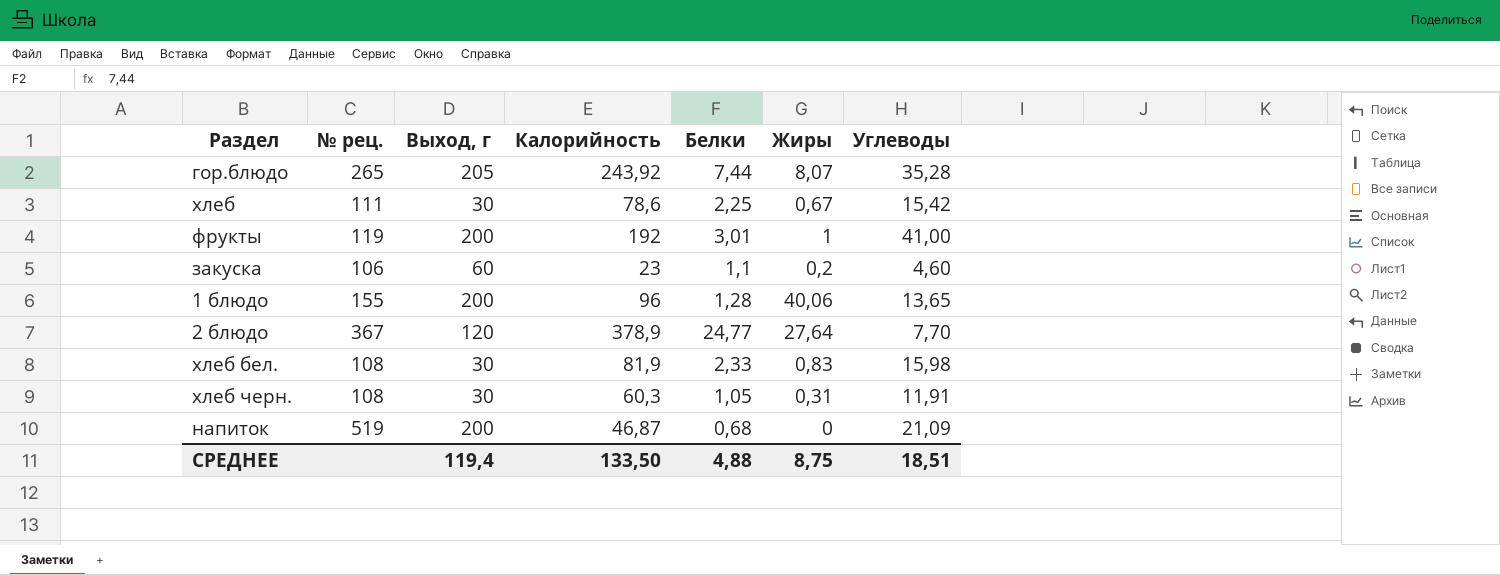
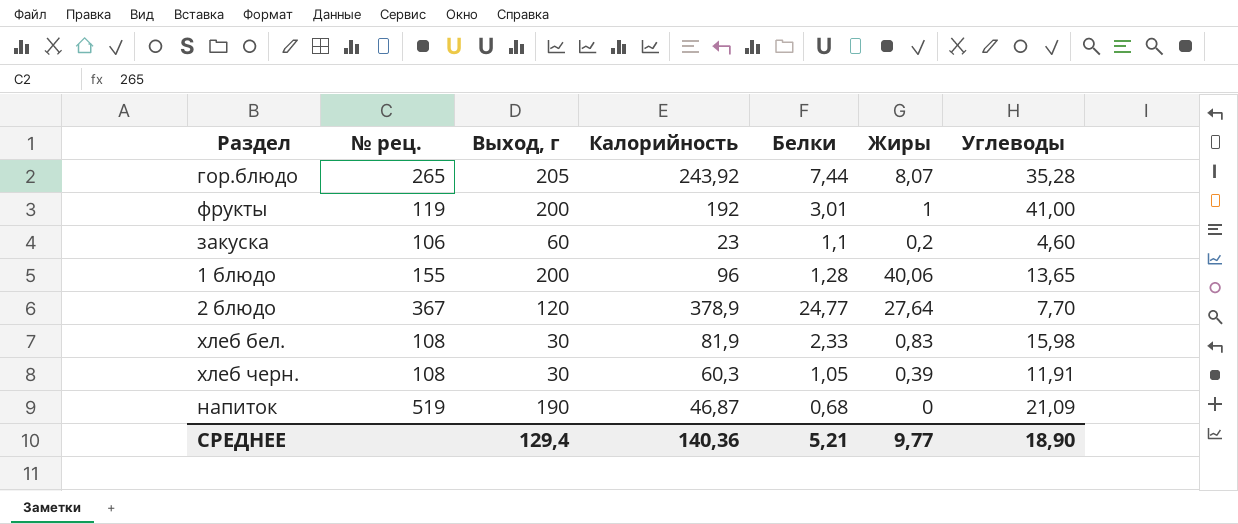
row хлеб: 111 | 30 | 78,6 | 2,25 | 0,67 | 15,42 -> none
хлеб черн. | Жиры: 0,31 -> 0,39
напиток | Выход, г: 200 -> 190
СРЕДНЕЕ | Выход, г: 119,4 -> 129,4
СРЕДНЕЕ | Калорийность: 133,50 -> 140,36
СРЕДНЕЕ | Белки: 4,88 -> 5,21
СРЕДНЕЕ | Жиры: 8,75 -> 9,77
СРЕДНЕЕ | Углеводы: 18,51 -> 18,90

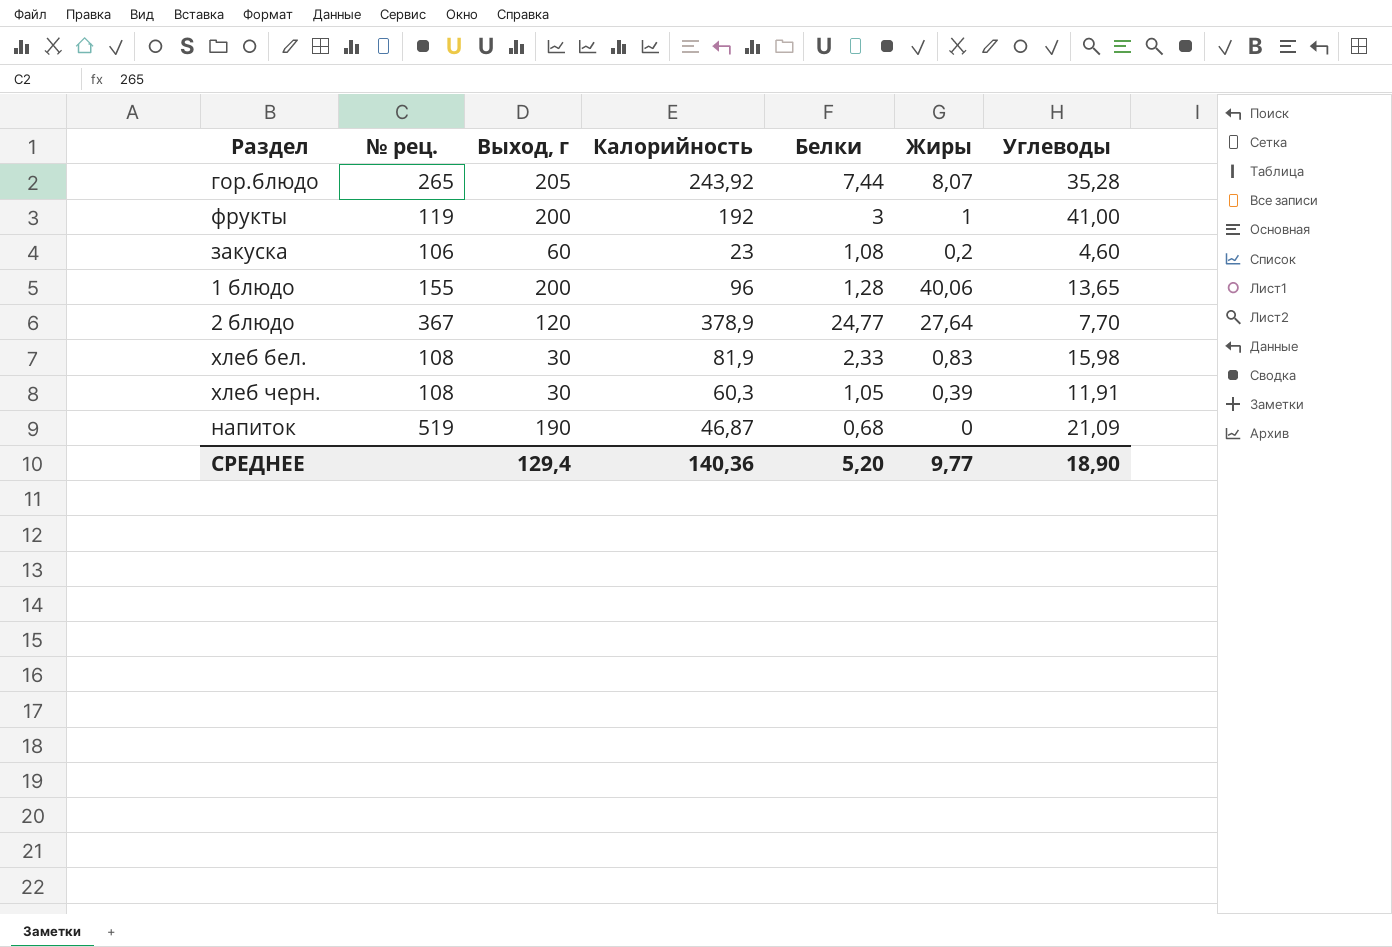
фрукты | Белки: 3,01 -> 3
закуска | Белки: 1,1 -> 1,08
СРЕДНЕЕ | Белки: 5,21 -> 5,20

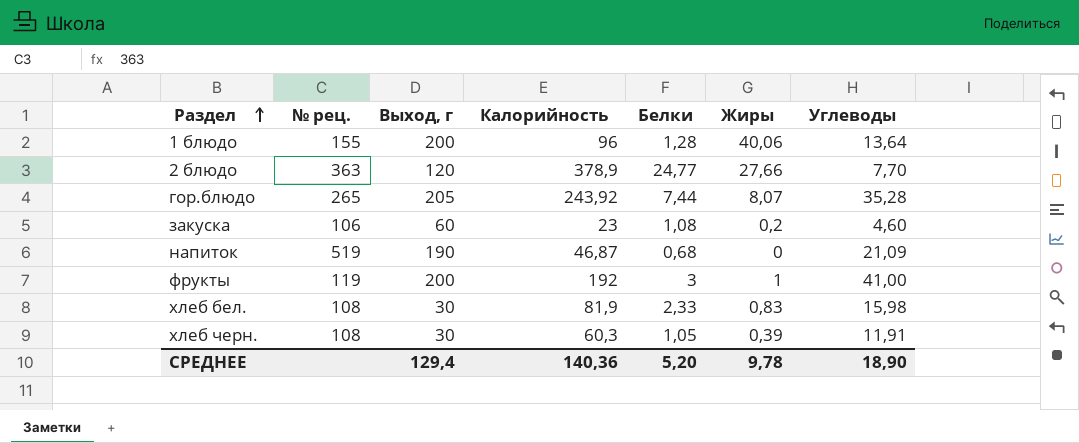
row order: none -> Раздел ascending
1 блюдо | Углеводы: 13,65 -> 13,64
2 блюдо | № рец.: 367 -> 363
2 блюдо | Жиры: 27,64 -> 27,66
СРЕДНЕЕ | Жиры: 9,77 -> 9,78

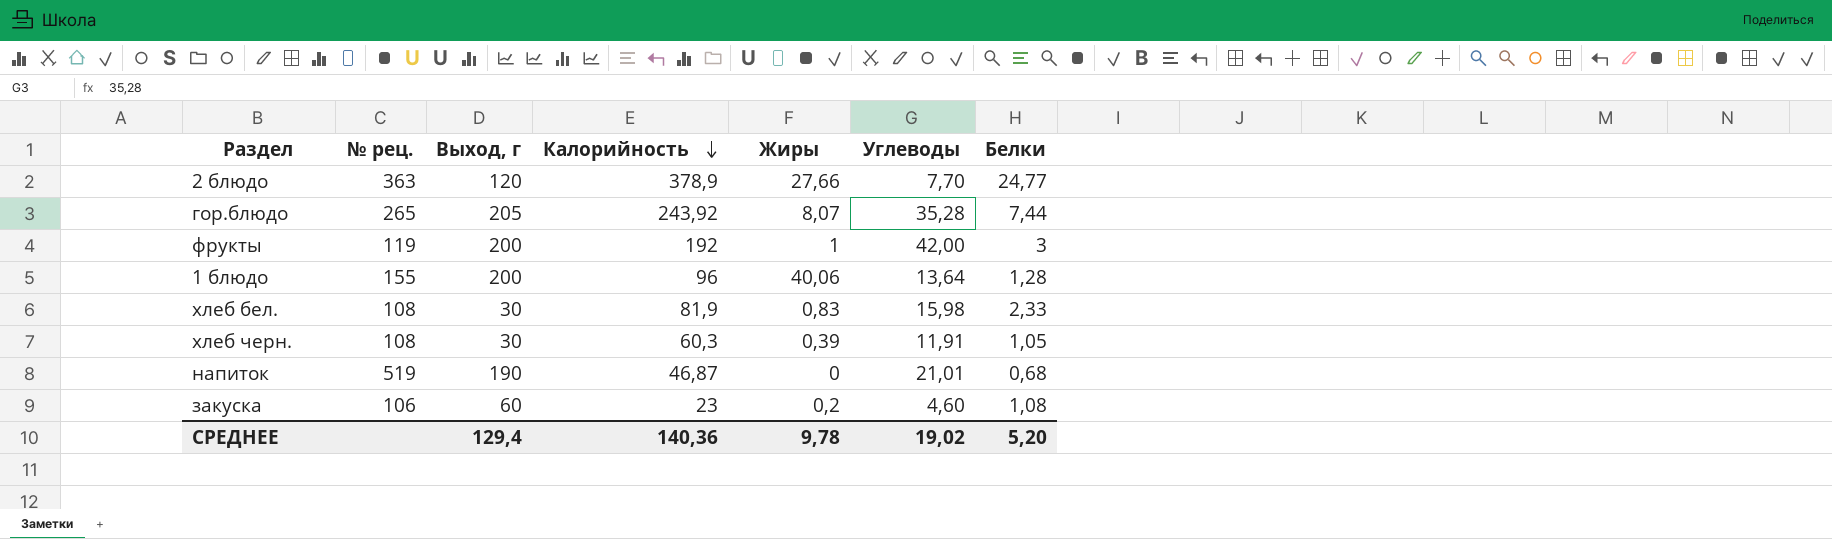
row order: Раздел ascending -> Калорийность descending
column Белки | position: 5 -> 7
фрукты | Углеводы: 41,00 -> 42,00
напиток | Углеводы: 21,09 -> 21,01
СРЕДНЕЕ | Углеводы: 18,90 -> 19,02

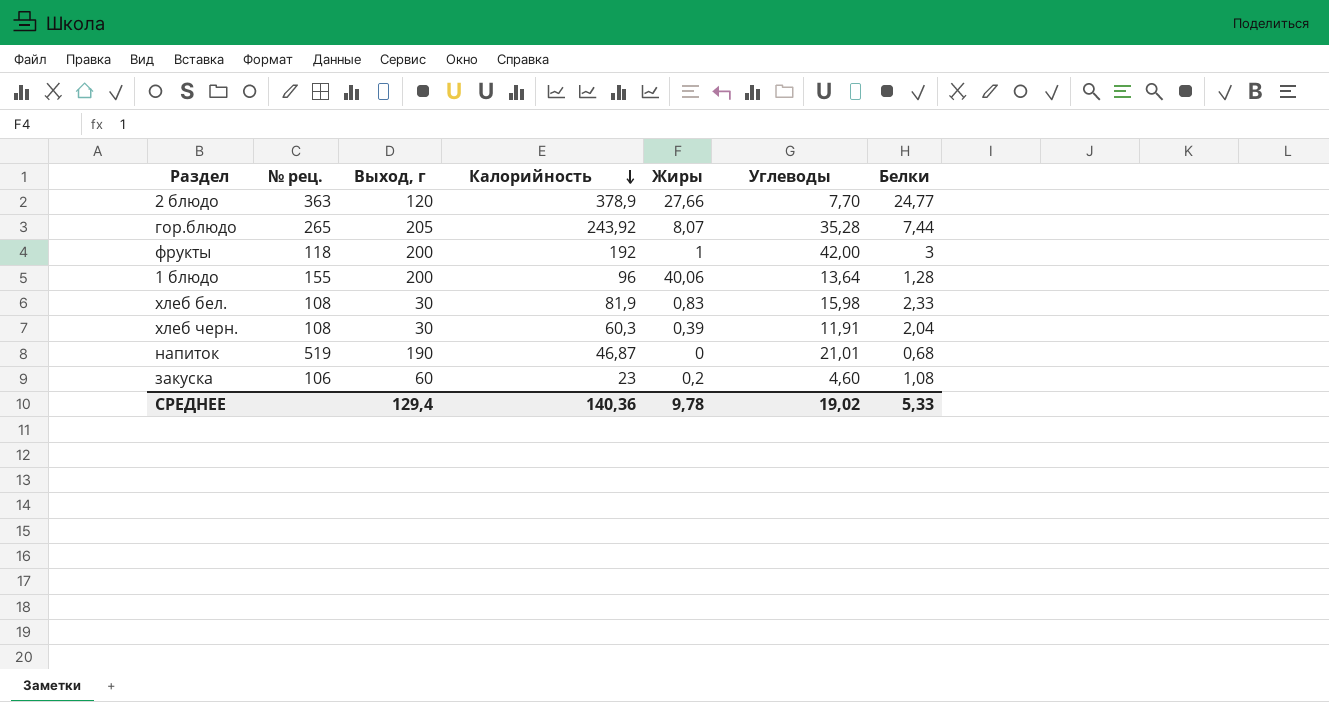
фрукты | № рец.: 119 -> 118
хлеб черн. | Белки: 1,05 -> 2,04
СРЕДНЕЕ | Белки: 5,20 -> 5,33

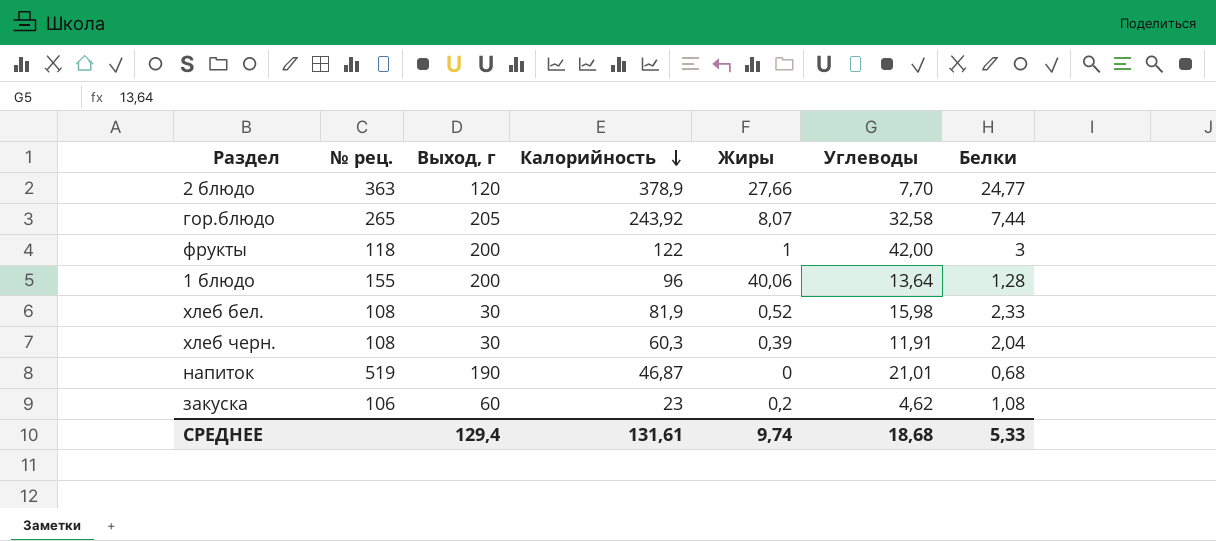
гор.блюдо | Углеводы: 35,28 -> 32,58
фрукты | Калорийность: 192 -> 122
хлеб бел. | Жиры: 0,83 -> 0,52
закуска | Углеводы: 4,60 -> 4,62
СРЕДНЕЕ | Калорийность: 140,36 -> 131,61
СРЕДНЕЕ | Жиры: 9,78 -> 9,74
СРЕДНЕЕ | Углеводы: 19,02 -> 18,68

